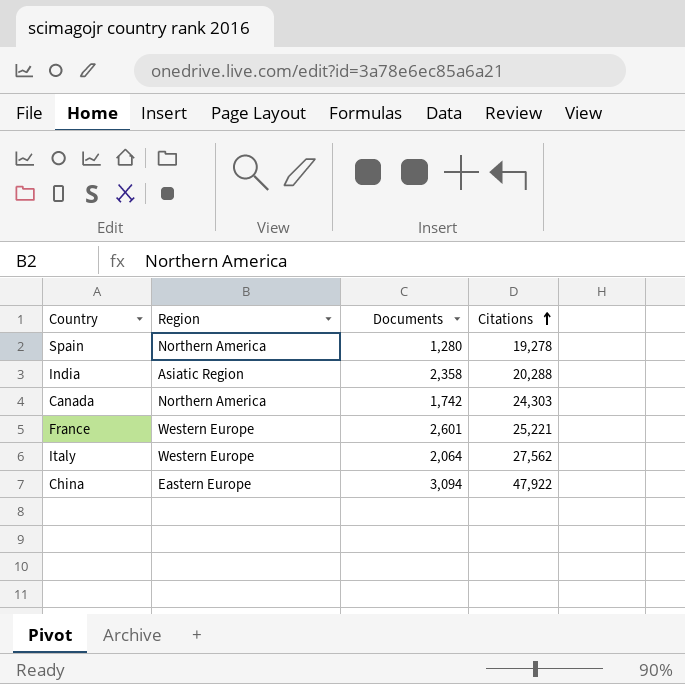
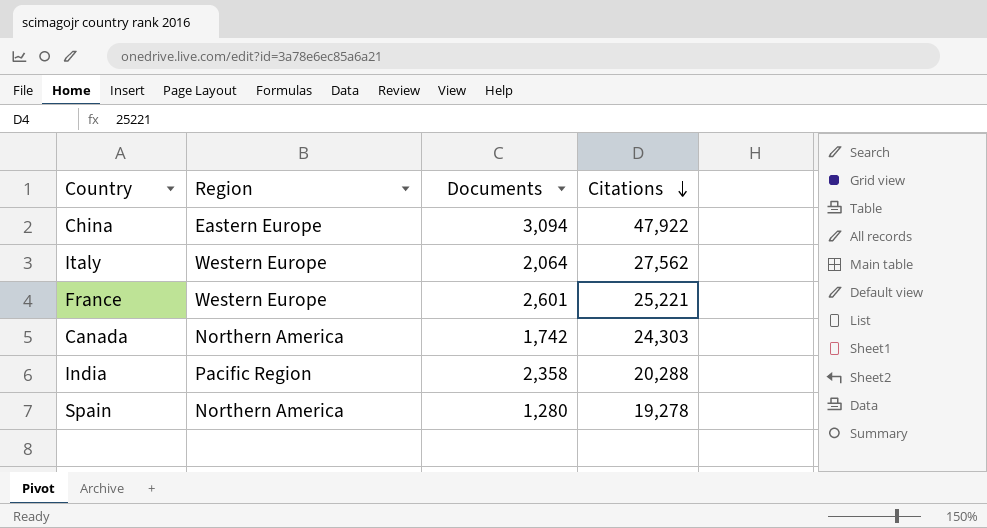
row order: Citations ascending -> Citations descending
India | Region: Asiatic Region -> Pacific Region

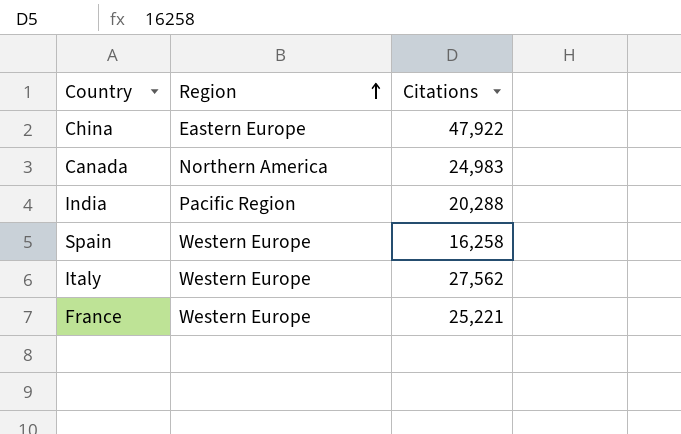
row order: Citations descending -> Region ascending
column Documents | position: 3 -> none
Canada | Citations: 24,303 -> 24,983
Spain | Region: Northern America -> Western Europe
Spain | Citations: 19,278 -> 16,258

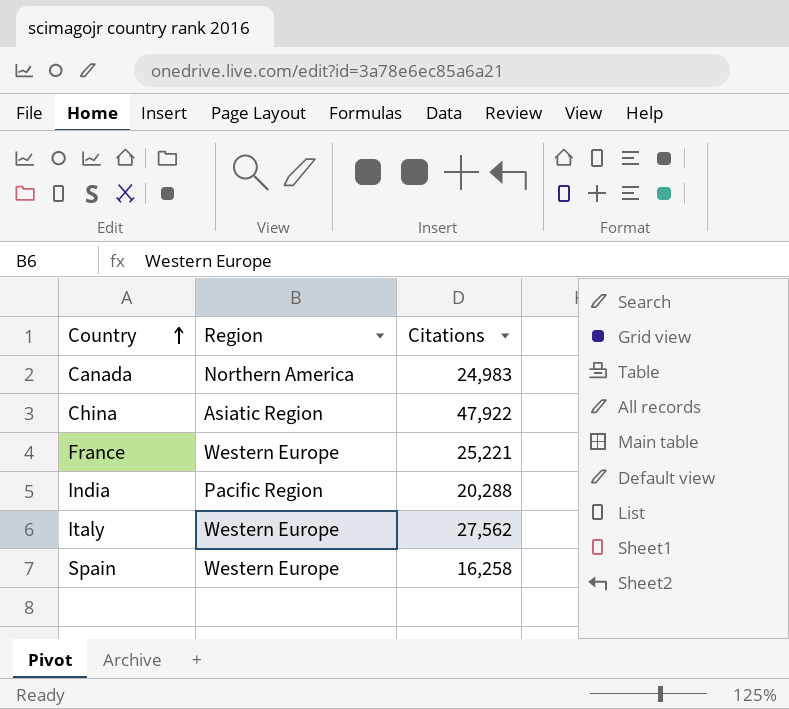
row order: Region ascending -> Country ascending
China | Region: Eastern Europe -> Asiatic Region

